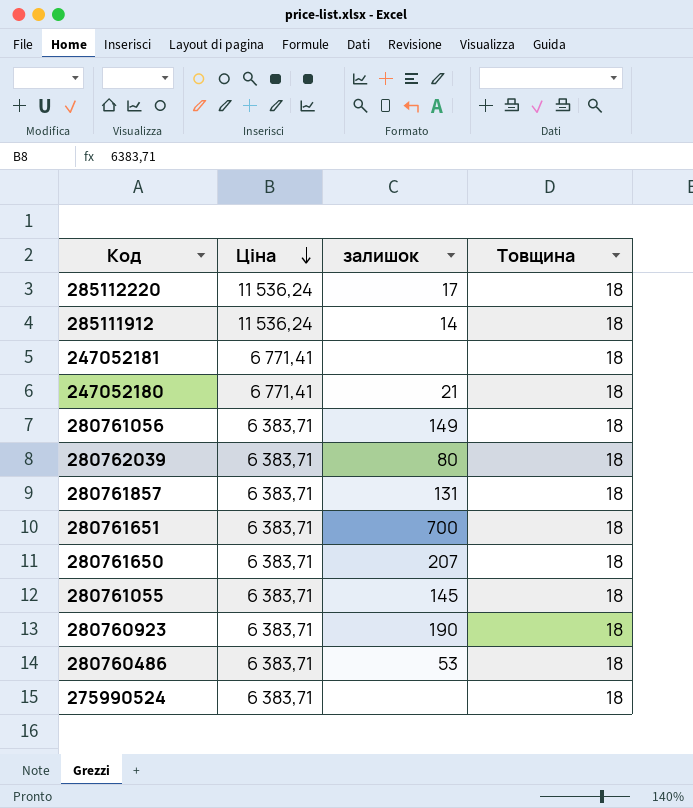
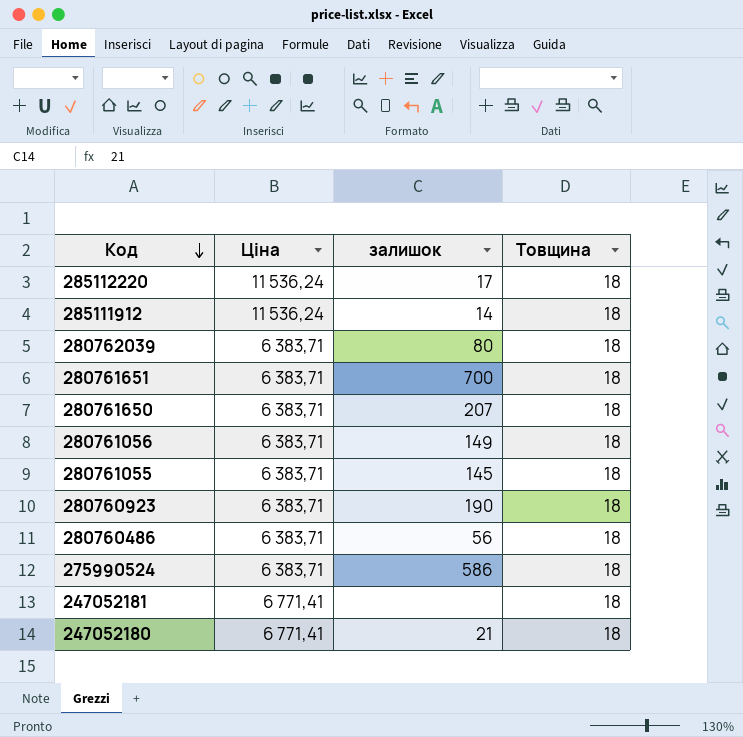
row order: Ціна descending -> Код descending
row 280761857: 6 383,71 | 131 | 18 -> none
280760486 | залишок: 53 -> 56
275990524 | залишок: none -> 586

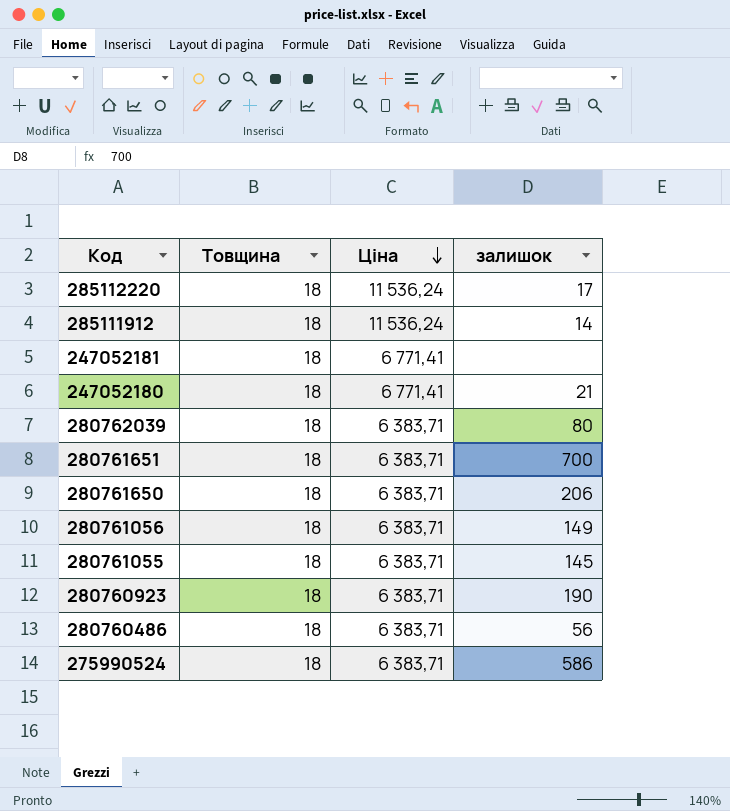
row order: Код descending -> Ціна descending
column Товщина | position: 4 -> 2
280761650 | залишок: 207 -> 206

